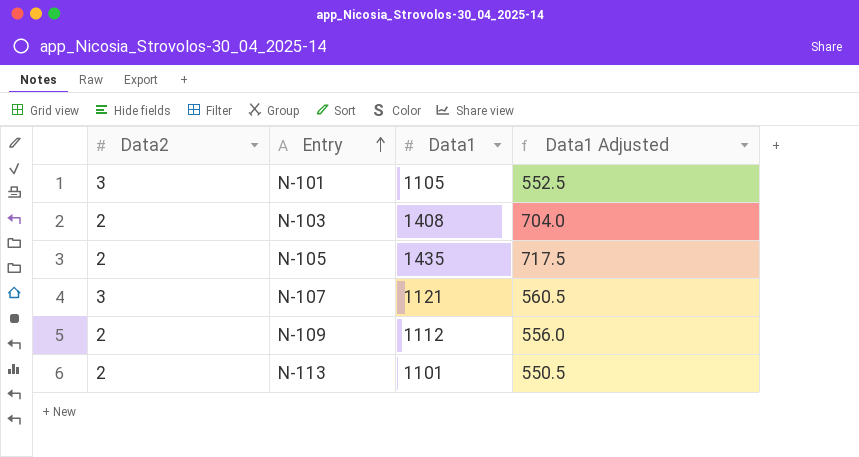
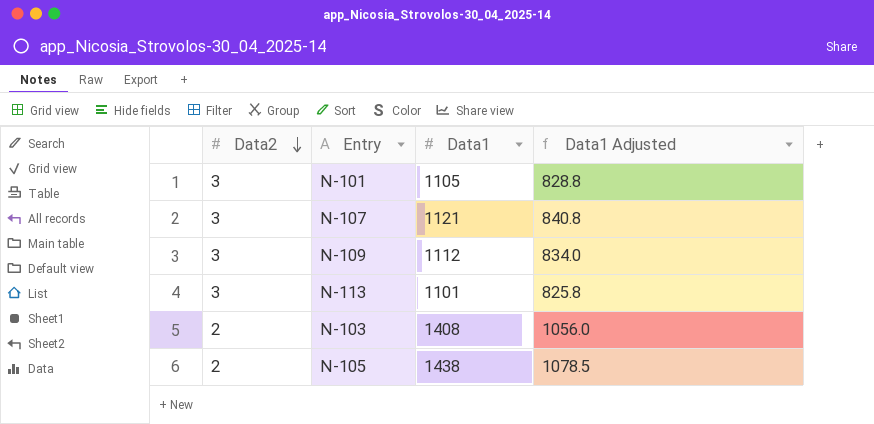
row order: Entry ascending -> Data2 descending
column Data1 Adjusted | formula: [Data1] * 0.5 -> [Data1] * 0.75
N-109 | Data2: 2 -> 3
N-113 | Data2: 2 -> 3
N-105 | Data1: 1435 -> 1438

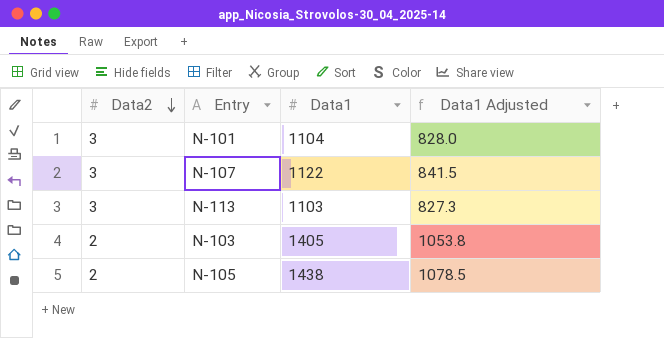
row N-109: 3 | 1112 | 834.0 -> none
N-101 | Data1: 1105 -> 1104
N-101 | Data1 Adjusted: 828.8 -> 828.0
N-107 | Data1: 1121 -> 1122
N-107 | Data1 Adjusted: 840.8 -> 841.5
N-113 | Data1: 1101 -> 1103
N-113 | Data1 Adjusted: 825.8 -> 827.3
N-103 | Data1: 1408 -> 1405
N-103 | Data1 Adjusted: 1056.0 -> 1053.8

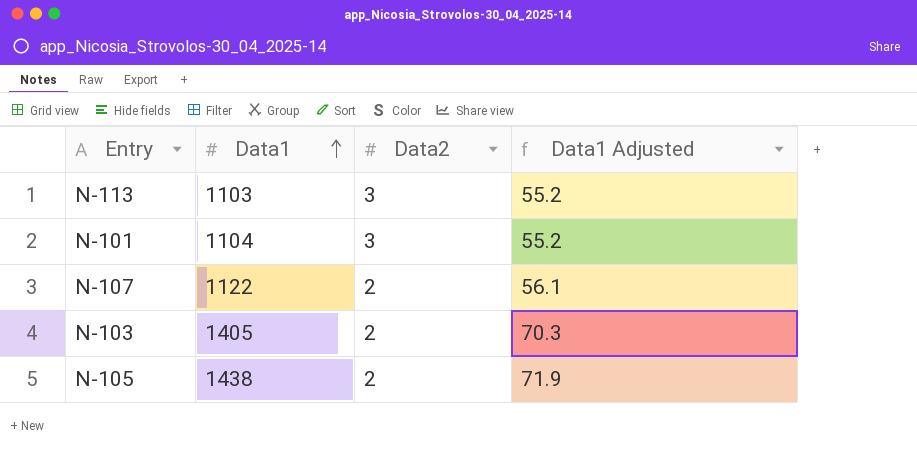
row order: Data2 descending -> Data1 ascending
column Data2 | position: 1 -> 3
column Data1 Adjusted | formula: [Data1] * 0.75 -> [Data1] * 0.05
N-107 | Data2: 3 -> 2

